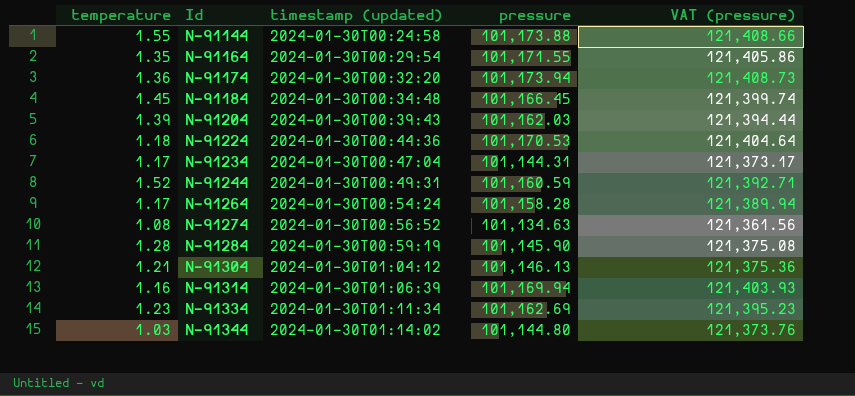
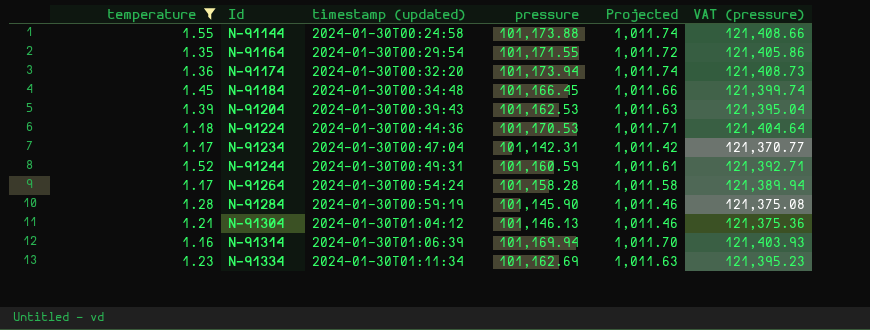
filter: none -> temperature >= 1.16
column Projected | formula: none -> [pressure] * 0.01
N-91204 | pressure: 101,162.03 -> 101,162.53
N-91204 | VAT (pressure): 121,394.44 -> 121,395.04
N-91234 | pressure: 101,144.31 -> 101,142.31
N-91234 | VAT (pressure): 121,373.17 -> 121,370.77

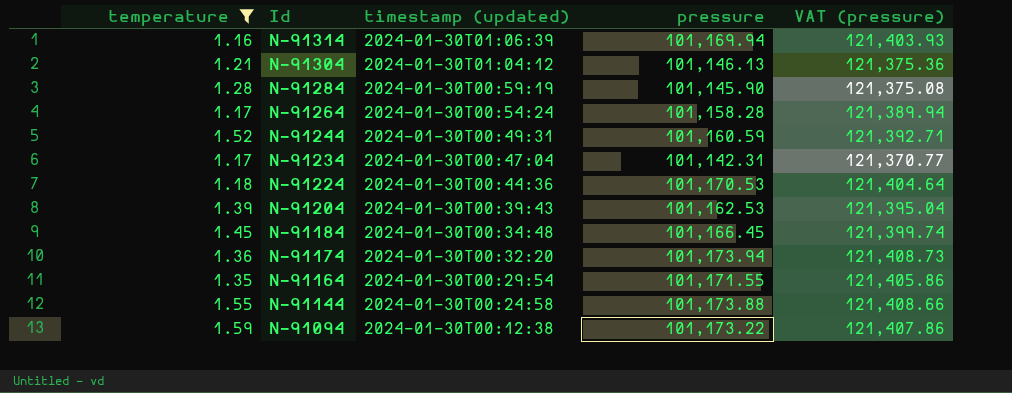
row order: Id ascending -> Id descending
column Projected | formula: [pressure] * 0.01 -> none
row N-91334: 1.23 | 2024-01-30T01:11:34 | 101,162.69 | 1,011.63 | 121,395.23 -> none
row N-91094: none -> 1.59 | 2024-01-30T00:12:38 | 101,173.22 | 121,407.86

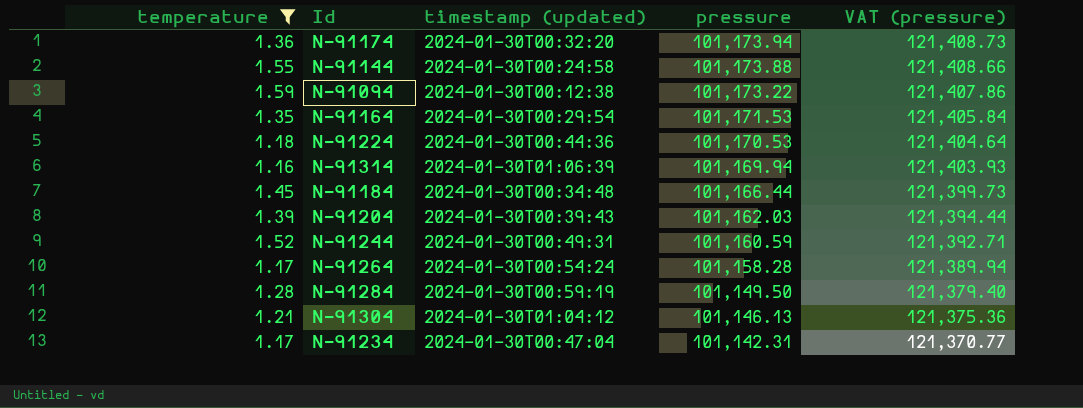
row order: Id descending -> pressure descending
N-91164 | pressure: 101,171.55 -> 101,171.53
N-91164 | VAT (pressure): 121,405.86 -> 121,405.84
N-91184 | pressure: 101,166.45 -> 101,166.44
N-91184 | VAT (pressure): 121,399.74 -> 121,399.73
N-91204 | pressure: 101,162.53 -> 101,162.03
N-91204 | VAT (pressure): 121,395.04 -> 121,394.44
N-91284 | pressure: 101,145.90 -> 101,149.50
N-91284 | VAT (pressure): 121,375.08 -> 121,379.40

